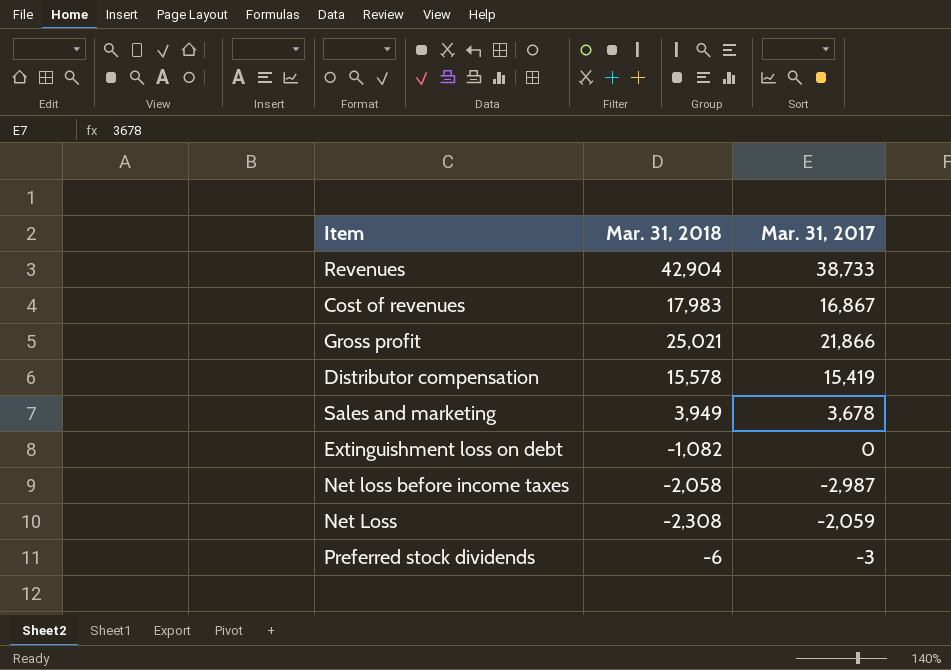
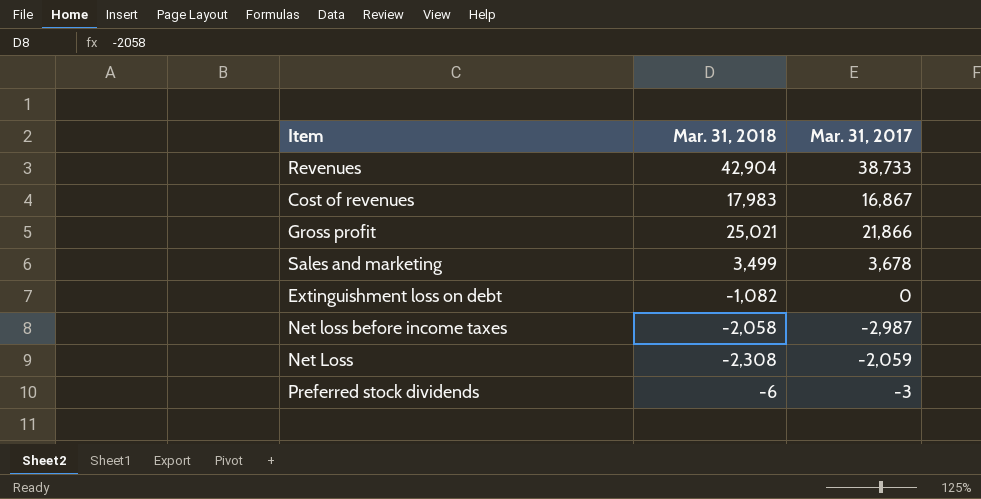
row Distributor compensation: 15,578 | 15,419 -> none
Sales and marketing | Mar. 31, 2018: 3,949 -> 3,499

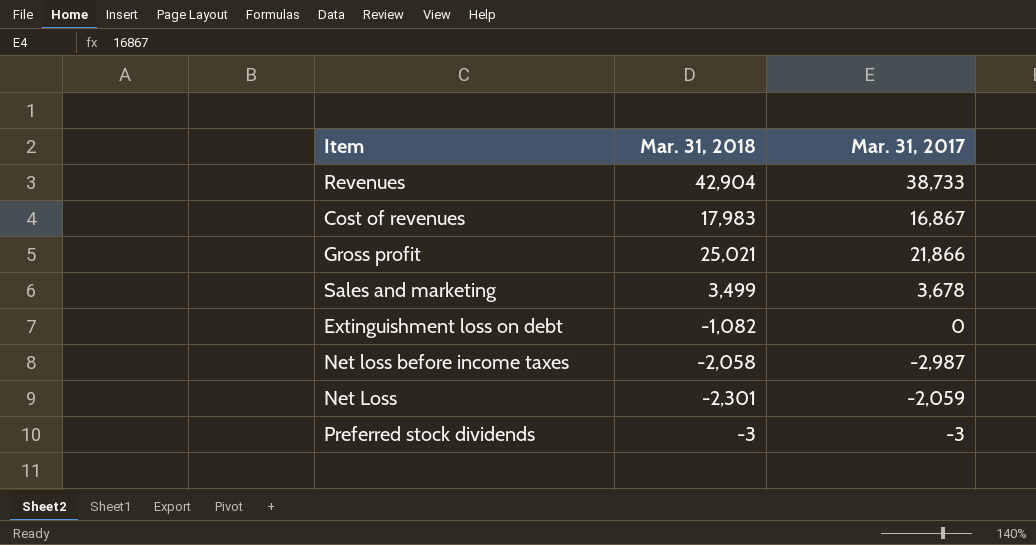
Net Loss | Mar. 31, 2018: -2,308 -> -2,301
Preferred stock dividends | Mar. 31, 2018: -6 -> -3

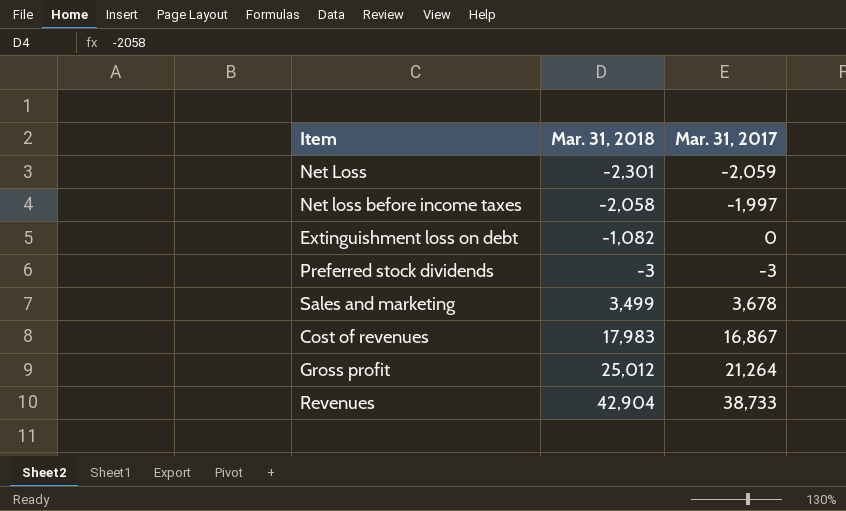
row order: none -> Mar. 31, 2018 ascending
Net loss before income taxes | Mar. 31, 2017: -2,987 -> -1,997
Gross profit | Mar. 31, 2018: 25,021 -> 25,012
Gross profit | Mar. 31, 2017: 21,866 -> 21,264

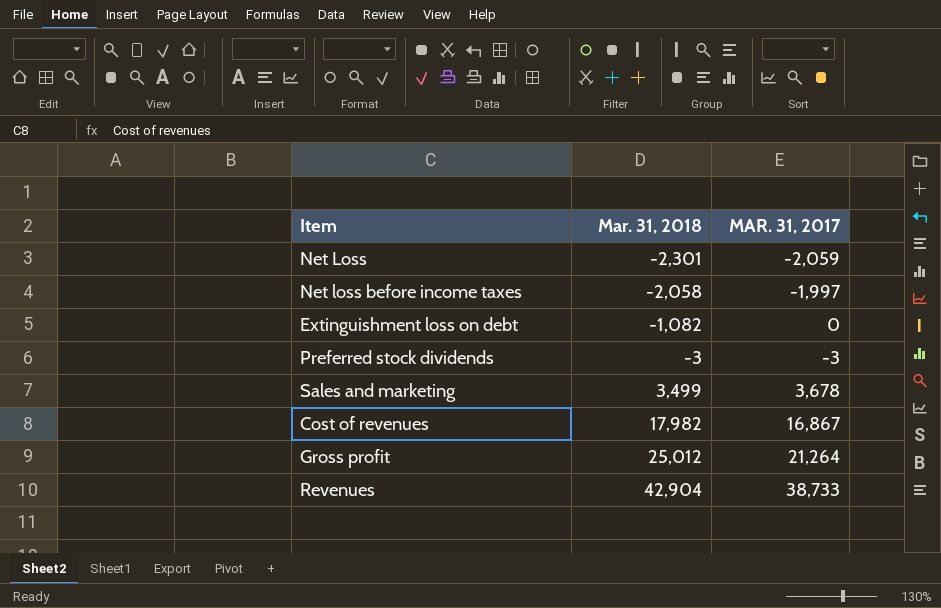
column name: Mar. 31, 2017 -> MAR. 31, 2017
Cost of revenues | Mar. 31, 2018: 17,983 -> 17,982

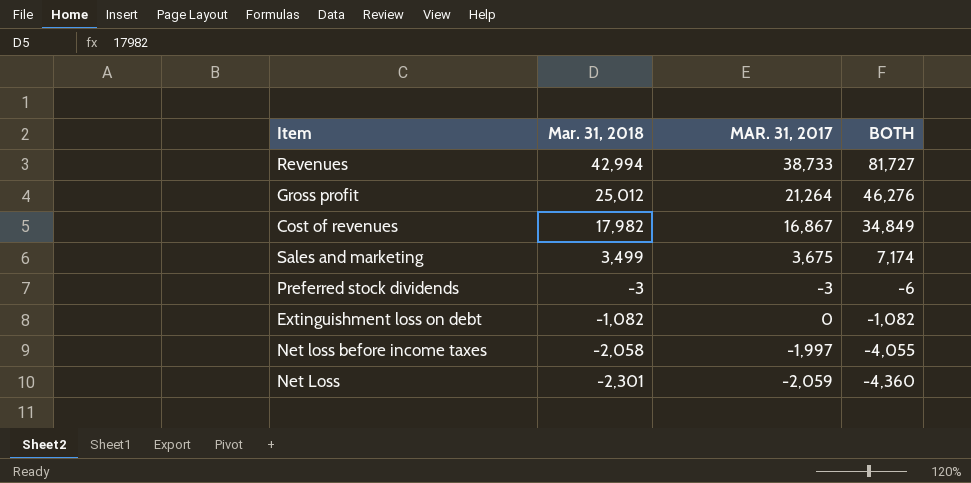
row order: Mar. 31, 2018 ascending -> Mar. 31, 2018 descending
column BOTH | formula: none -> [Mar. 31, 2018] + [MAR. 31, 2017]
Revenues | Mar. 31, 2018: 42,904 -> 42,994
Sales and marketing | MAR. 31, 2017: 3,678 -> 3,675

